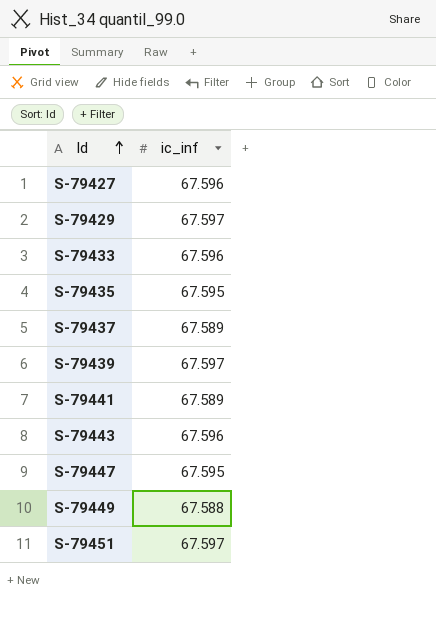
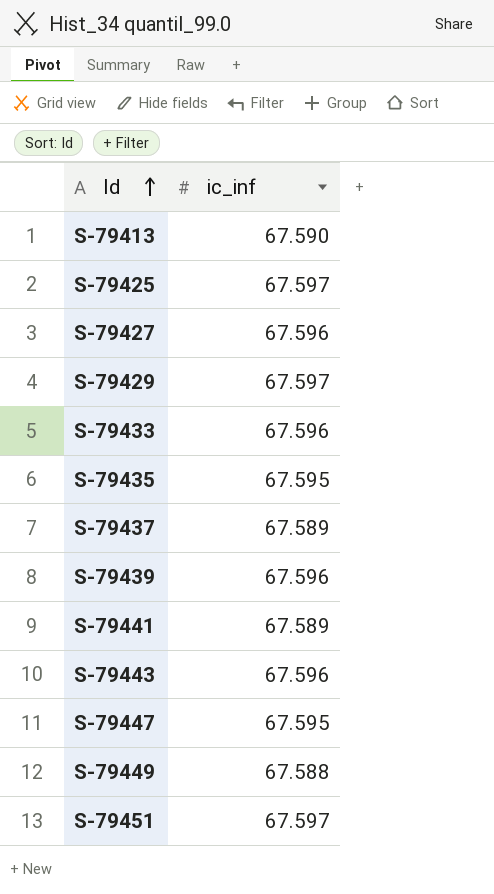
row S-79413: none -> 67.590
row S-79425: none -> 67.597
S-79439 | ic_inf: 67.597 -> 67.596

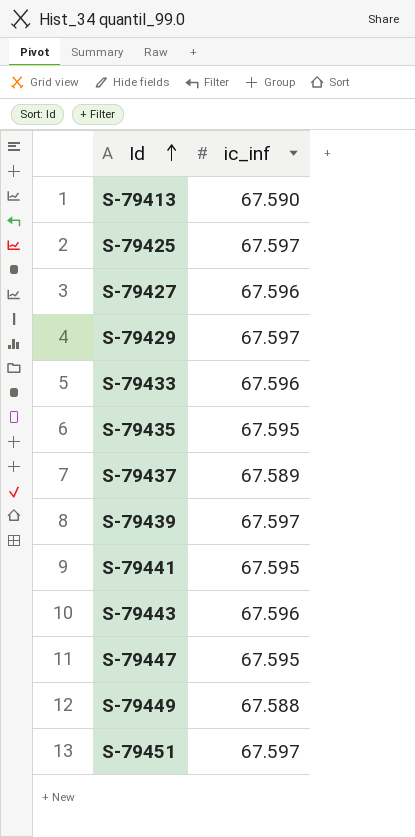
S-79439 | ic_inf: 67.596 -> 67.597
S-79441 | ic_inf: 67.589 -> 67.595

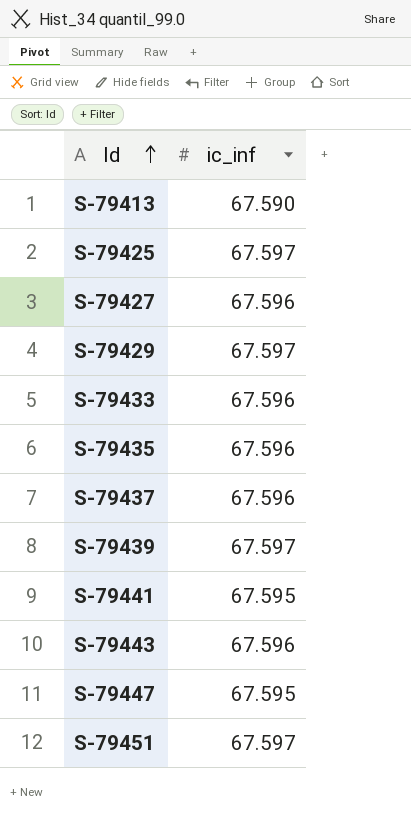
row S-79449: 67.588 -> none
S-79435 | ic_inf: 67.595 -> 67.596
S-79437 | ic_inf: 67.589 -> 67.596

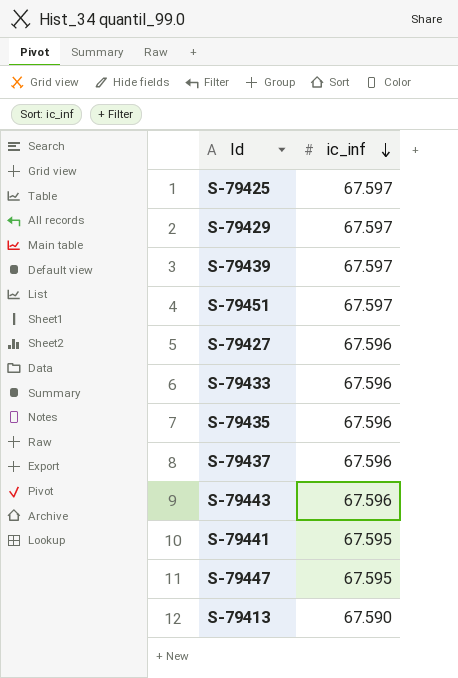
row order: Id ascending -> ic_inf descending

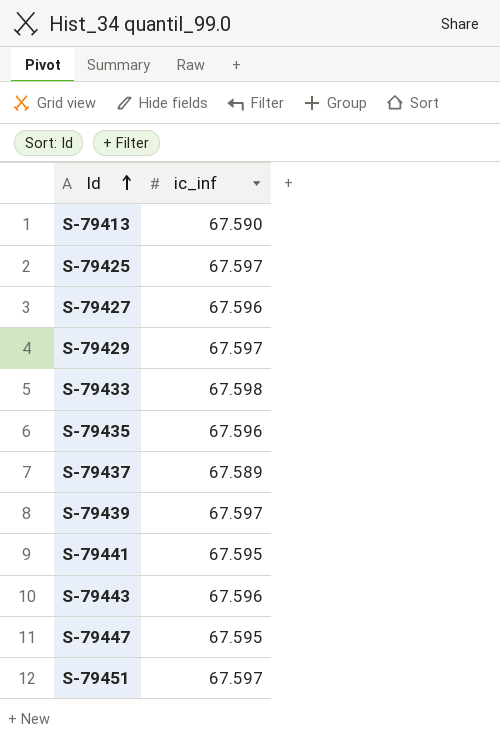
row order: ic_inf descending -> Id ascending
S-79433 | ic_inf: 67.596 -> 67.598
S-79437 | ic_inf: 67.596 -> 67.589

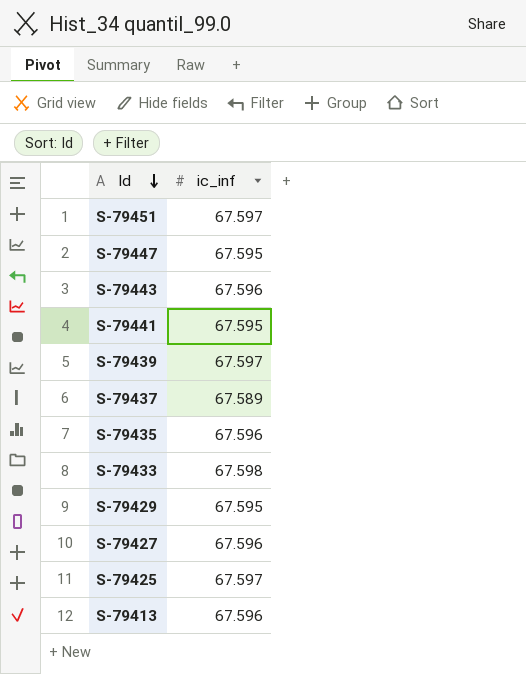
row order: Id ascending -> Id descending
S-79429 | ic_inf: 67.597 -> 67.595
S-79413 | ic_inf: 67.590 -> 67.596

